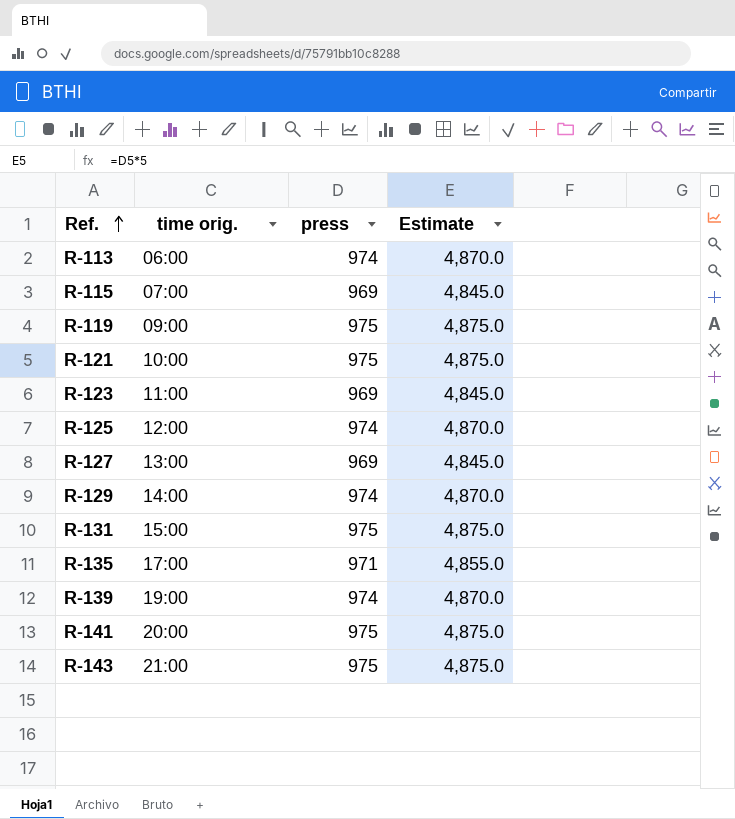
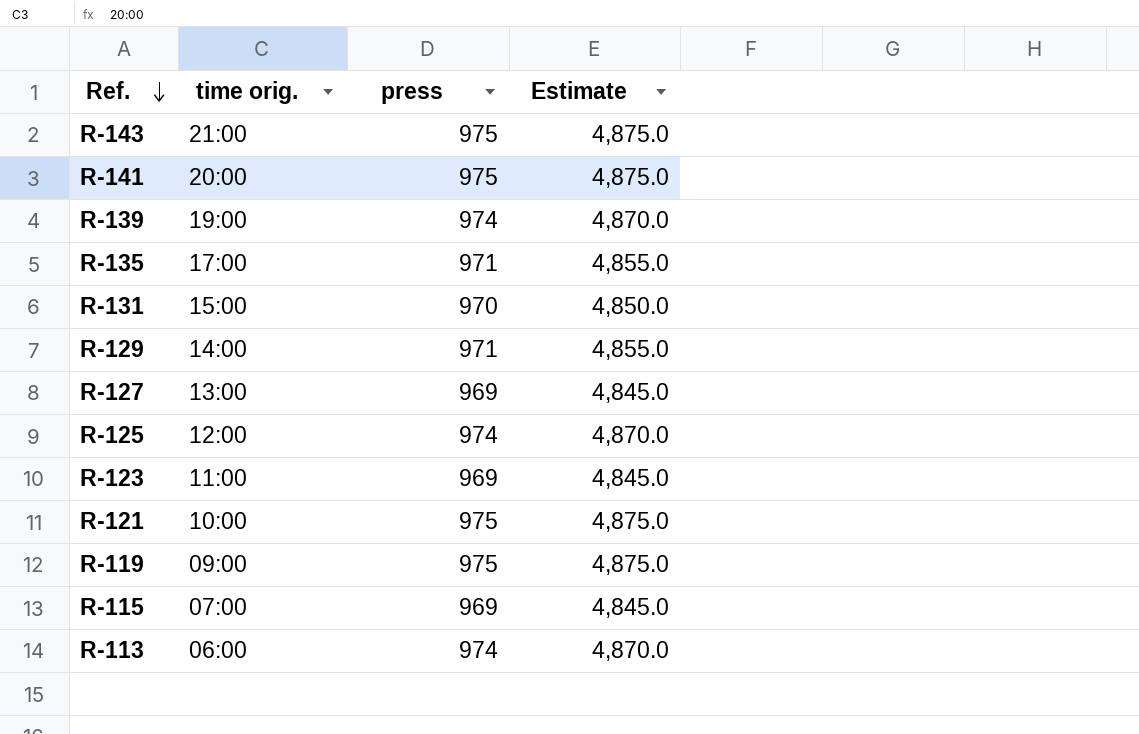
row order: Ref. ascending -> Ref. descending
R-131 | press: 975 -> 970
R-131 | Estimate: 4,875.0 -> 4,850.0
R-129 | press: 974 -> 971
R-129 | Estimate: 4,870.0 -> 4,855.0

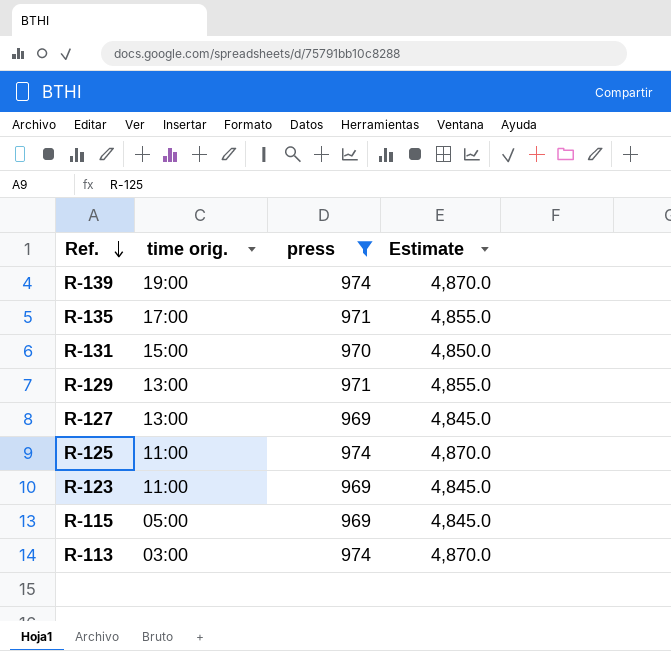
filter: none -> press != 975
R-129 | time orig.: 14:00 -> 13:00
R-125 | time orig.: 12:00 -> 11:00
R-115 | time orig.: 07:00 -> 05:00
R-113 | time orig.: 06:00 -> 03:00

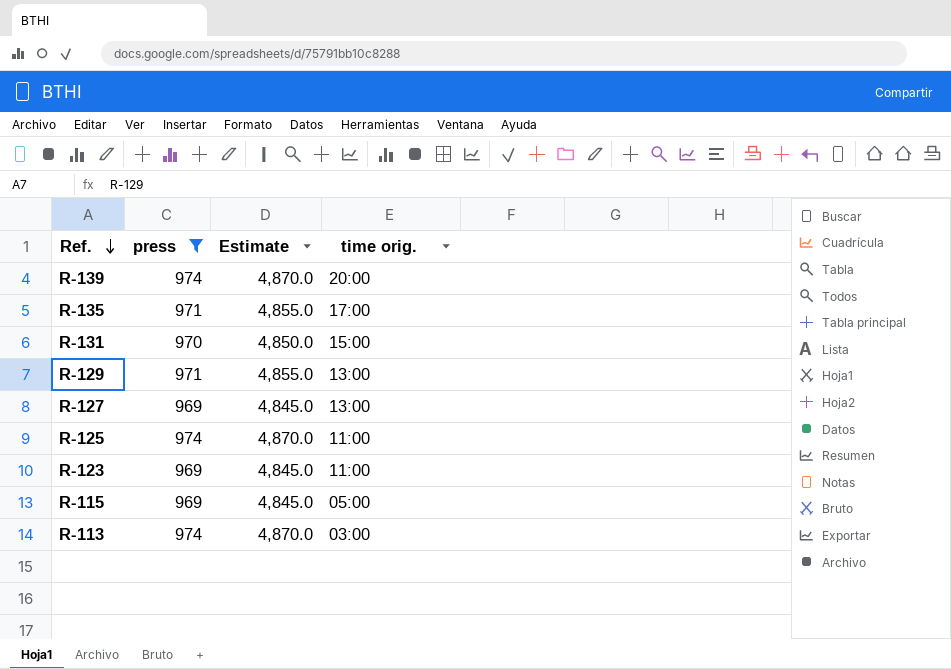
column time orig. | position: 2 -> 4
R-139 | time orig.: 19:00 -> 20:00

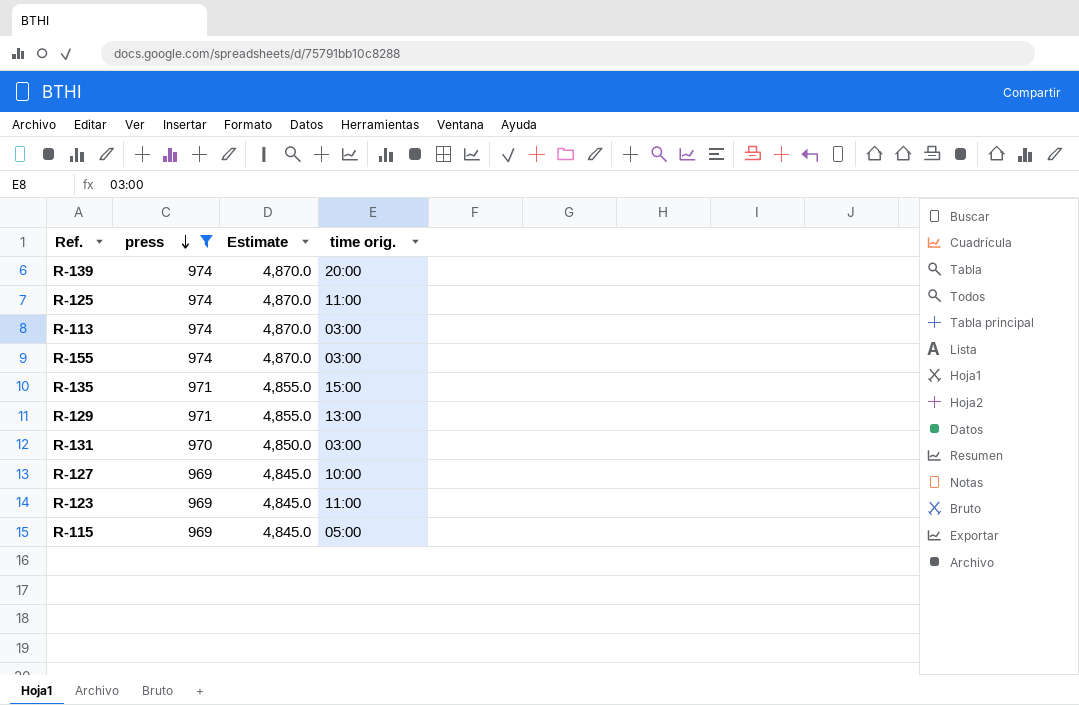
row order: Ref. descending -> press descending
row R-155: none -> 974 | 4,870.0 | 03:00
R-135 | time orig.: 17:00 -> 15:00
R-131 | time orig.: 15:00 -> 03:00
R-127 | time orig.: 13:00 -> 10:00

